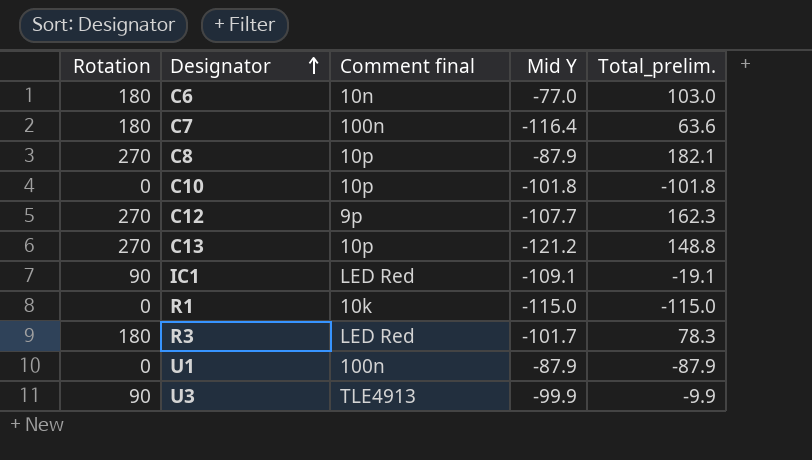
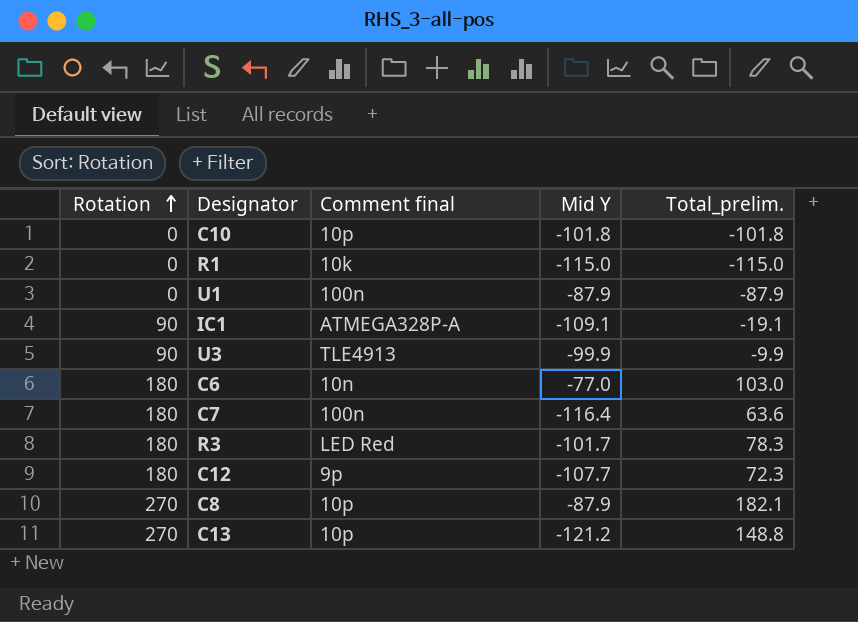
row order: Designator ascending -> Rotation ascending
IC1 | Comment final: LED Red -> ATMEGA328P-A
C12 | Rotation: 270 -> 180
C12 | Total_prelim.: 162.3 -> 72.3

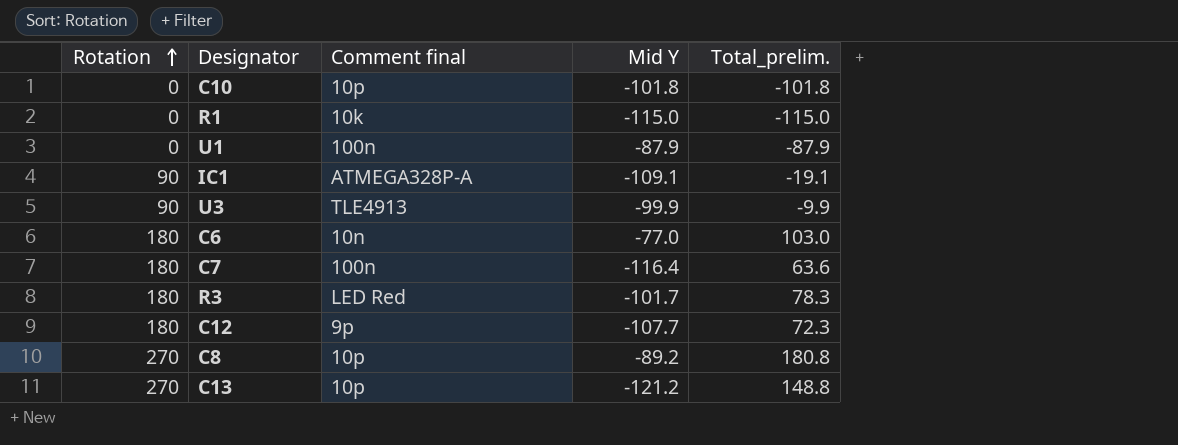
C8 | Mid Y: -87.9 -> -89.2
C8 | Total_prelim.: 182.1 -> 180.8

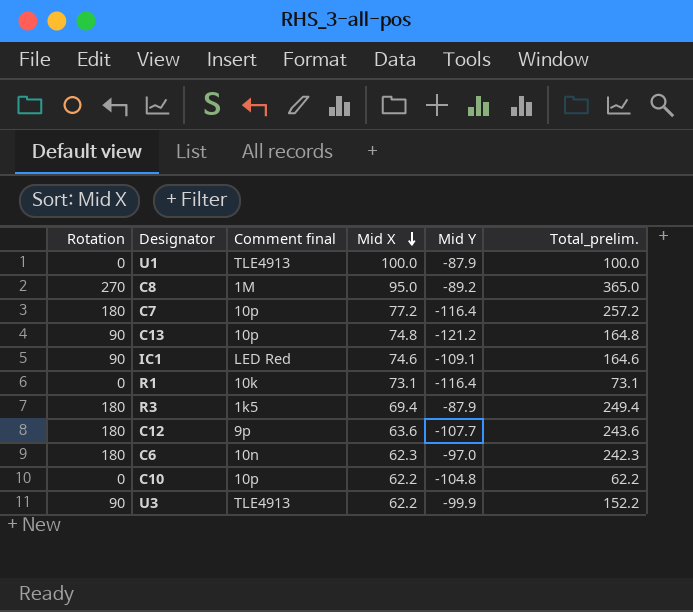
row order: Rotation ascending -> Mid X descending
column Mid X | position: none -> 4
column Total_prelim. | formula: [Rotation] + [Mid Y] -> [Rotation] + [Mid X]
U1 | Comment final: 100n -> TLE4913
C8 | Comment final: 10p -> 1M
C7 | Comment final: 100n -> 10p
C13 | Rotation: 270 -> 90
IC1 | Comment final: ATMEGA328P-A -> LED Red
R1 | Mid Y: -115.0 -> -116.4
R3 | Comment final: LED Red -> 1k5
R3 | Mid Y: -101.7 -> -87.9
C6 | Mid Y: -77.0 -> -97.0
C10 | Mid Y: -101.8 -> -104.8

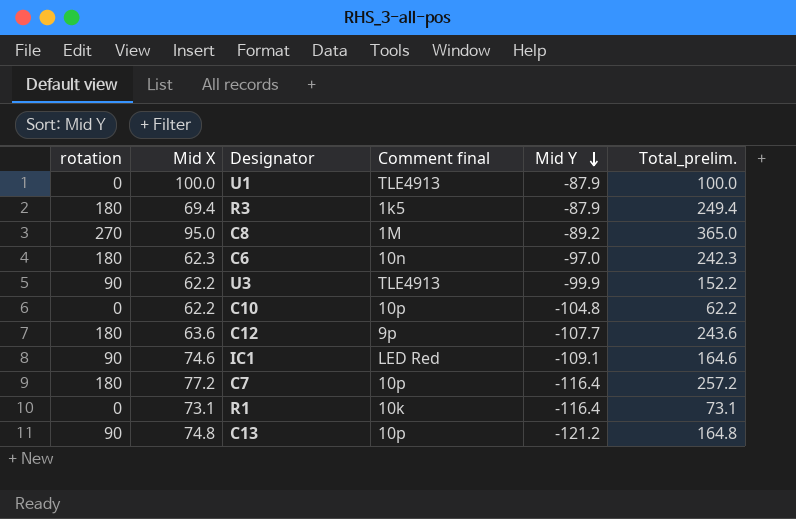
row order: Mid X descending -> Mid Y descending
column name: Rotation -> rotation
column Mid X | position: 4 -> 2

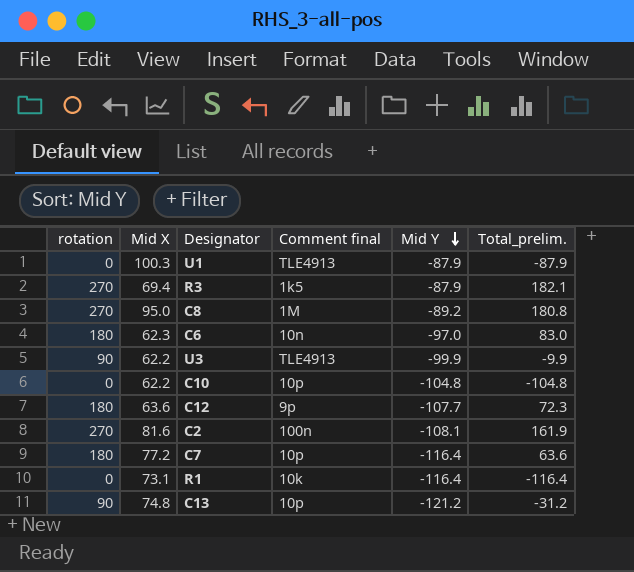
column Total_prelim. | formula: [rotation] + [Mid X] -> [rotation] + [Mid Y]
row IC1: 90 | 74.6 | LED Red | -109.1 | 164.6 -> none
U1 | Mid X: 100.0 -> 100.3
R3 | rotation: 180 -> 270
row C2: none -> 270 | 81.6 | 100n | -108.1 | 161.9

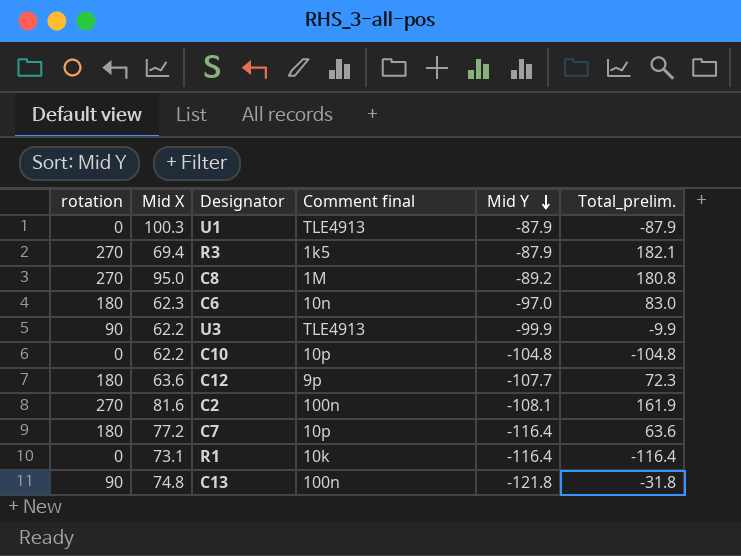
C13 | Comment final: 10p -> 100n
C13 | Mid Y: -121.2 -> -121.8
C13 | Total_prelim.: -31.2 -> -31.8

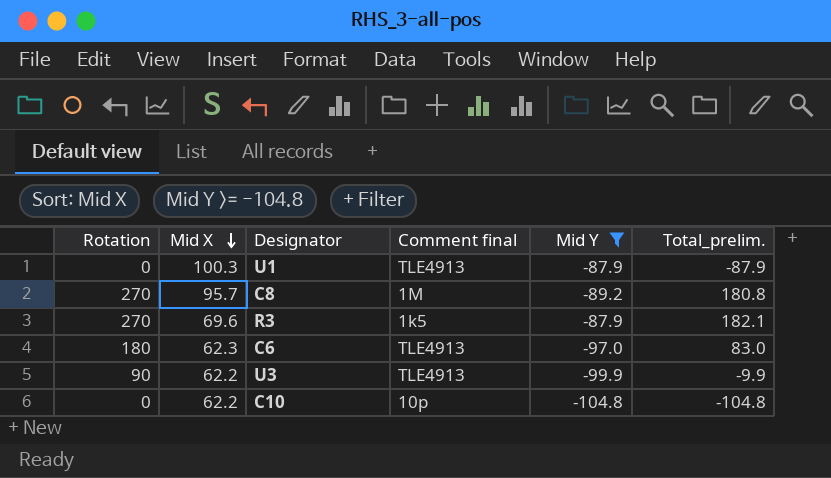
filter: none -> Mid Y >= -104.8
row order: Mid Y descending -> Mid X descending
column name: rotation -> Rotation
C8 | Mid X: 95.0 -> 95.7
R3 | Mid X: 69.4 -> 69.6
C6 | Comment final: 10n -> TLE4913

